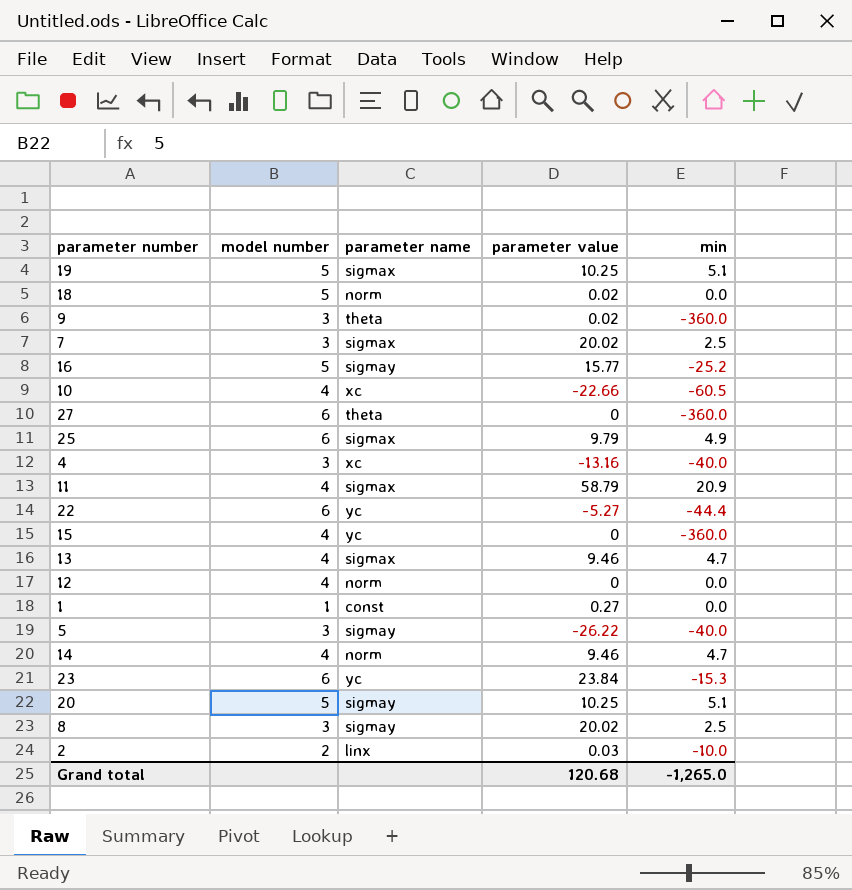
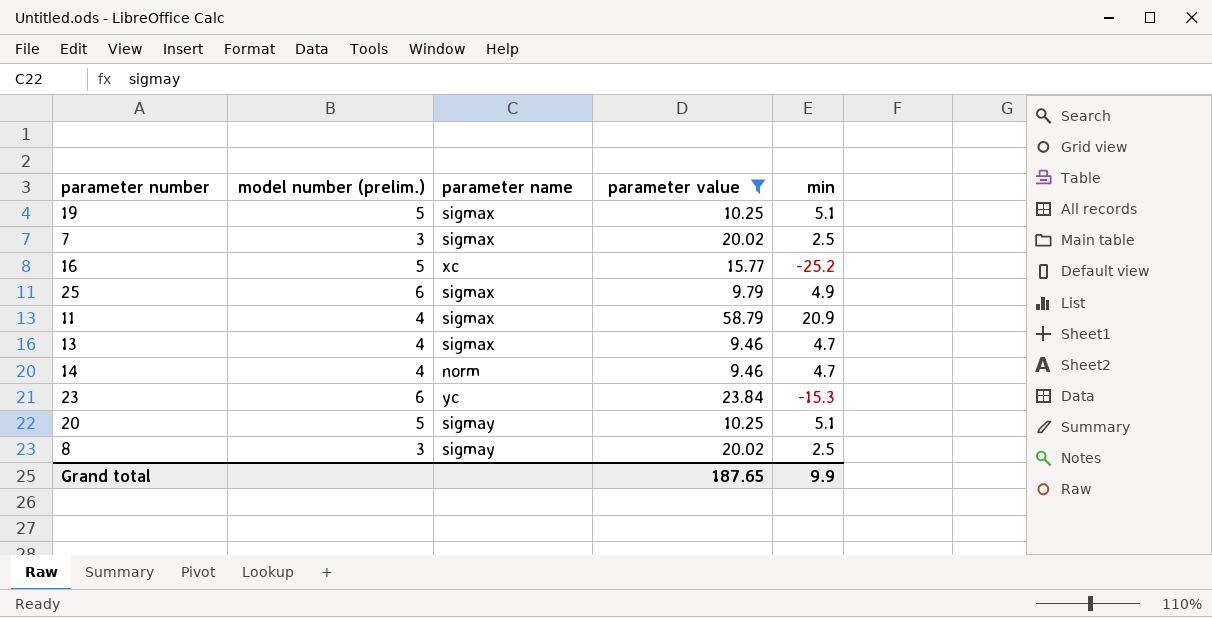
filter: none -> parameter value >= 9.46
column name: model number -> model number (prelim.)
16 | parameter name: sigmay -> xc
Grand total | parameter value: 120.68 -> 187.65
Grand total | min: -1,265.0 -> 9.9

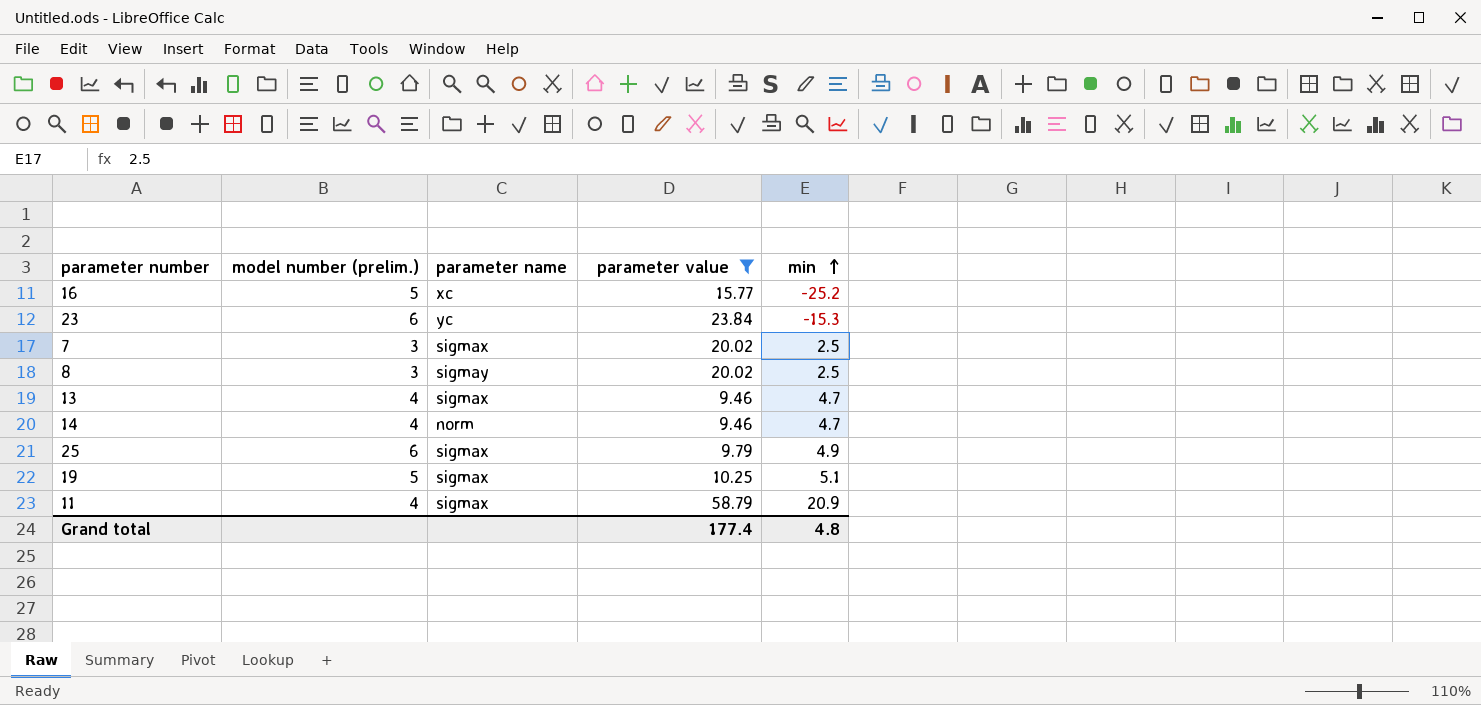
row order: none -> min ascending
row 20: 5 | sigmay | 10.25 | 5.1 -> none
Grand total | parameter value: 187.65 -> 177.4
Grand total | min: 9.9 -> 4.8

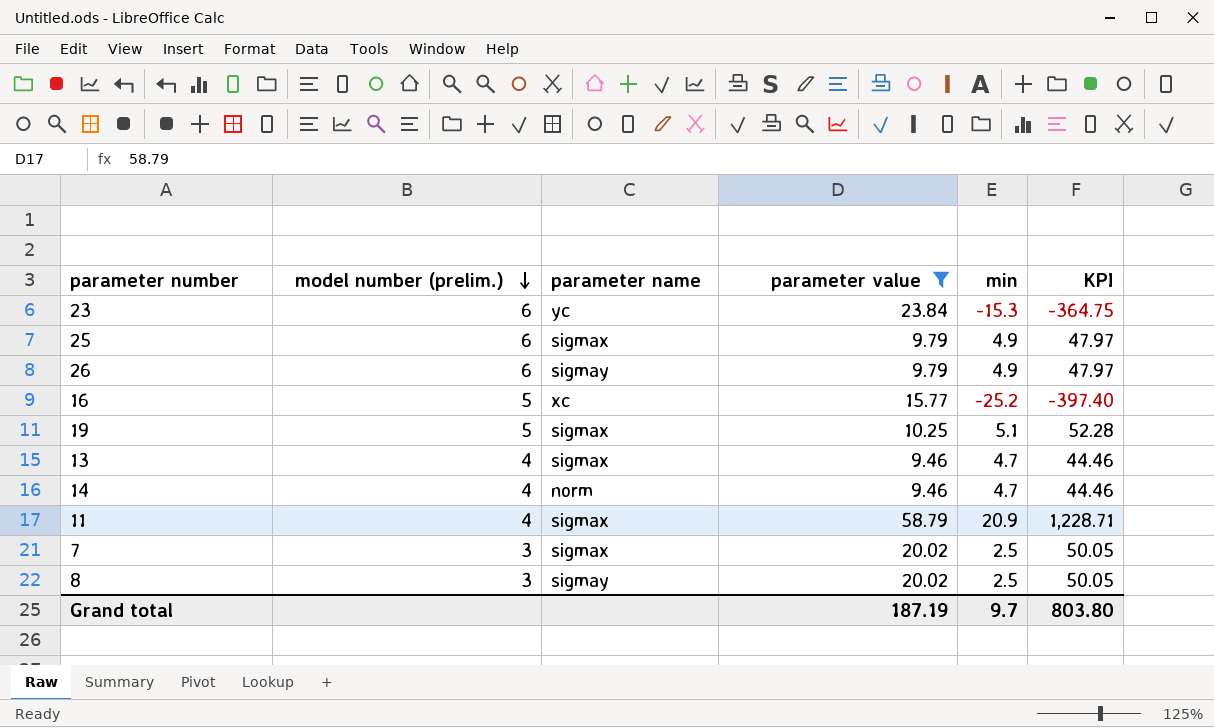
row order: min ascending -> model number (prelim.) descending
column KPI | formula: none -> [parameter value] * [min]
row 26: none -> 6 | sigmay | 9.79 | 4.9 | 47.97
Grand total | parameter value: 177.4 -> 187.19
Grand total | min: 4.8 -> 9.7

